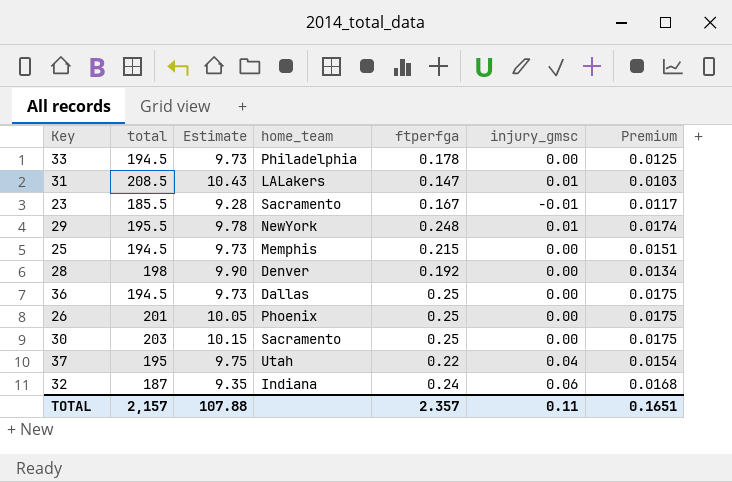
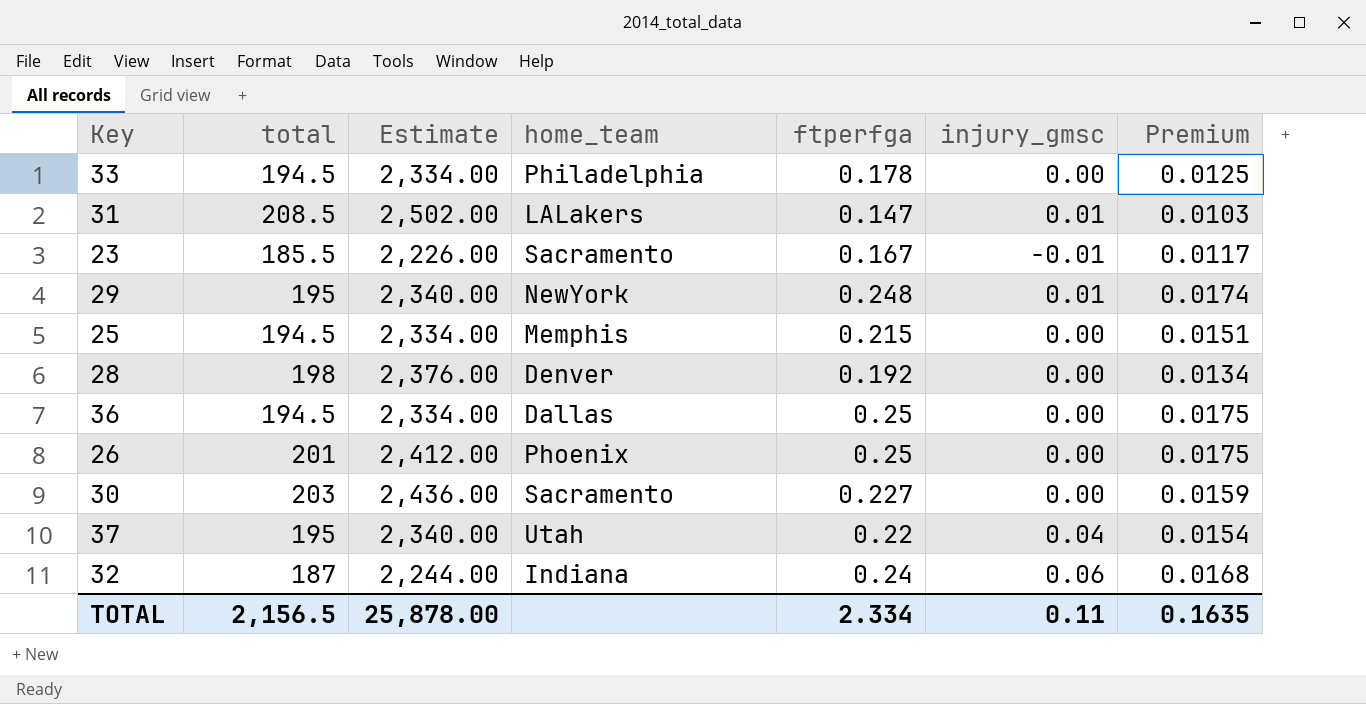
column Estimate | formula: [total] * 0.05 -> [total] * 12
29 | total: 195.5 -> 195
30 | ftperfga: 0.25 -> 0.227
30 | Premium: 0.0175 -> 0.0159
TOTAL | total: 2,157 -> 2,156.5
TOTAL | Estimate: 107.88 -> 25,878.00
TOTAL | ftperfga: 2.357 -> 2.334
TOTAL | Premium: 0.1651 -> 0.1635

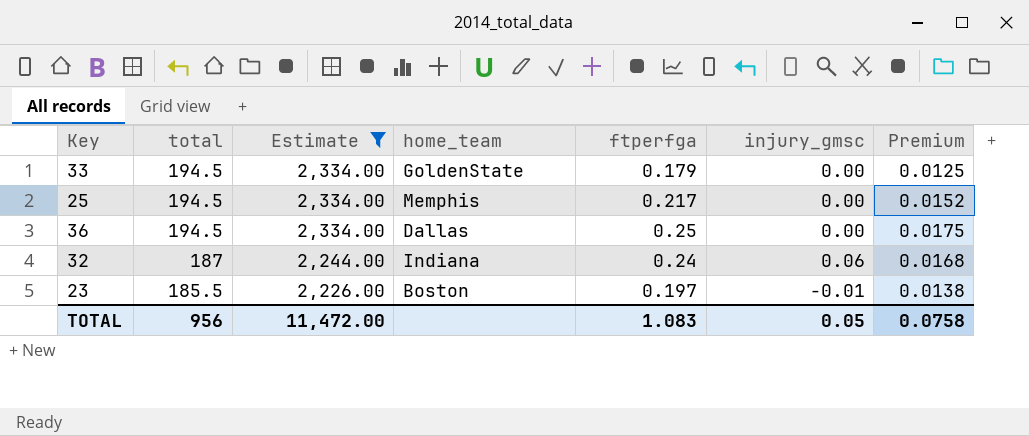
filter: none -> Estimate <= 2,334.00
row order: none -> total descending
33 | home_team: Philadelphia -> GoldenState
33 | ftperfga: 0.178 -> 0.179
25 | ftperfga: 0.215 -> 0.217
25 | Premium: 0.0151 -> 0.0152
23 | home_team: Sacramento -> Boston
23 | ftperfga: 0.167 -> 0.197
23 | Premium: 0.0117 -> 0.0138
TOTAL | total: 2,156.5 -> 956
TOTAL | Estimate: 25,878.00 -> 11,472.00
TOTAL | ftperfga: 2.334 -> 1.083
TOTAL | injury_gmsc: 0.11 -> 0.05
TOTAL | Premium: 0.1635 -> 0.0758

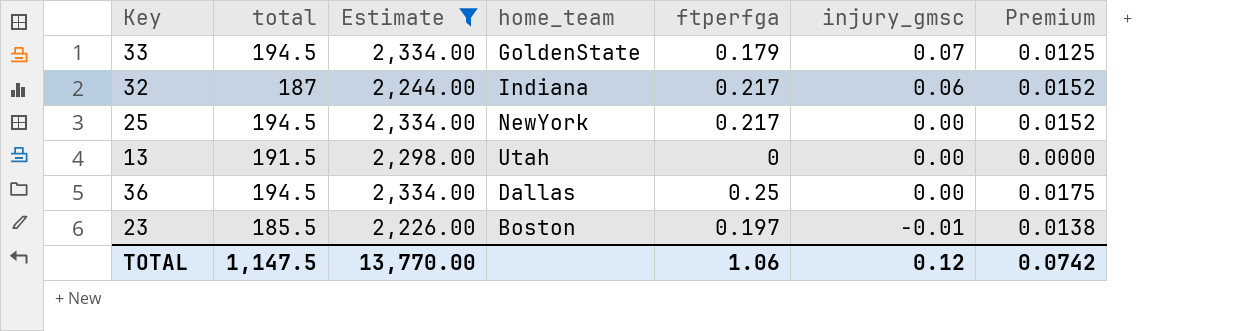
row order: total descending -> injury_gmsc descending
33 | injury_gmsc: 0.00 -> 0.07
32 | ftperfga: 0.24 -> 0.217
32 | Premium: 0.0168 -> 0.0152
25 | home_team: Memphis -> NewYork
row 13: none -> 191.5 | 2,298.00 | Utah | 0 | 0.00 | 0.0000
TOTAL | total: 956 -> 1,147.5
TOTAL | Estimate: 11,472.00 -> 13,770.00
TOTAL | ftperfga: 1.083 -> 1.06
TOTAL | injury_gmsc: 0.05 -> 0.12
TOTAL | Premium: 0.0758 -> 0.0742

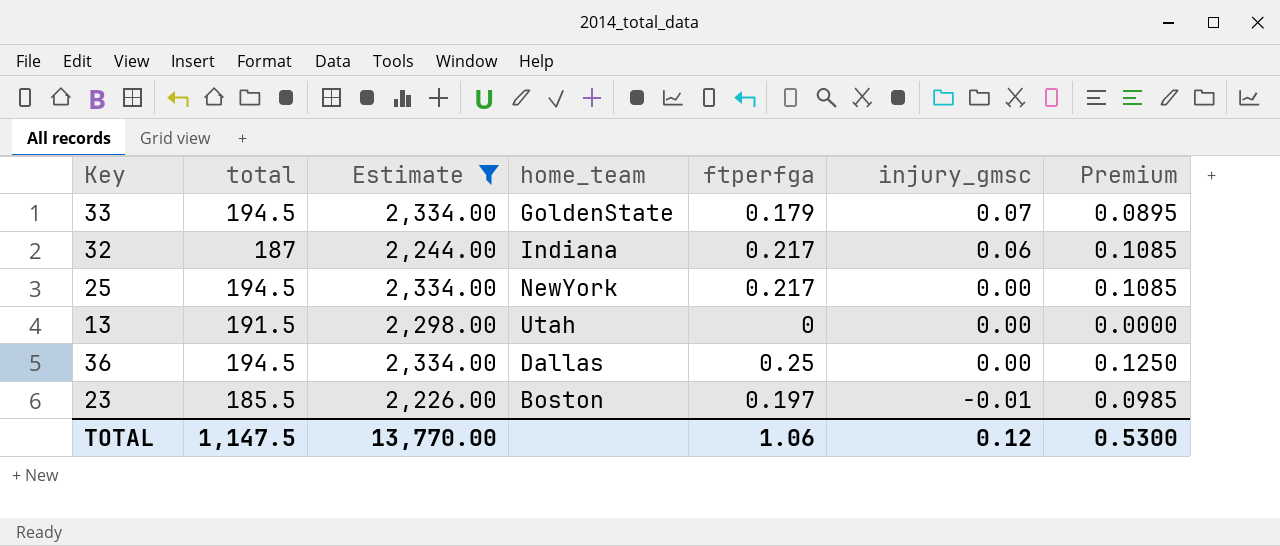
column Premium | formula: [ftperfga] * 0.07 -> [ftperfga] * 0.5
TOTAL | Premium: 0.0742 -> 0.5300

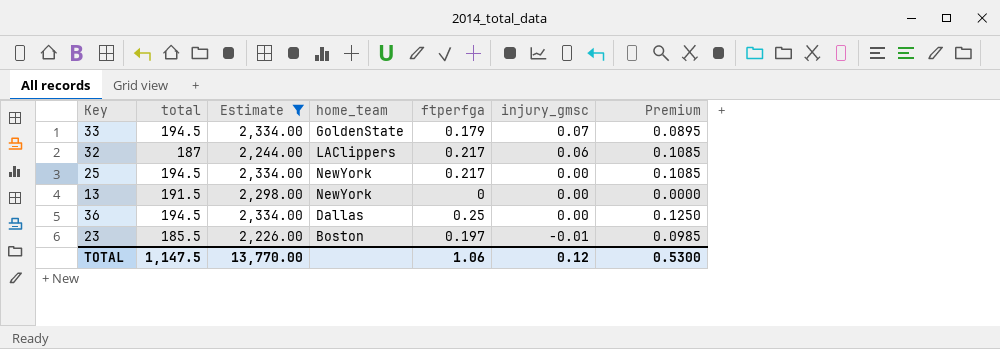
32 | home_team: Indiana -> LAClippers
13 | home_team: Utah -> NewYork

